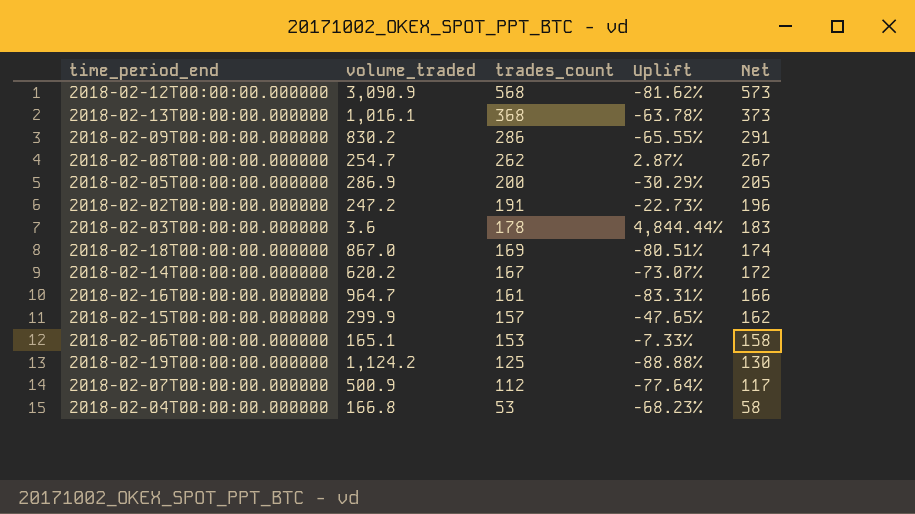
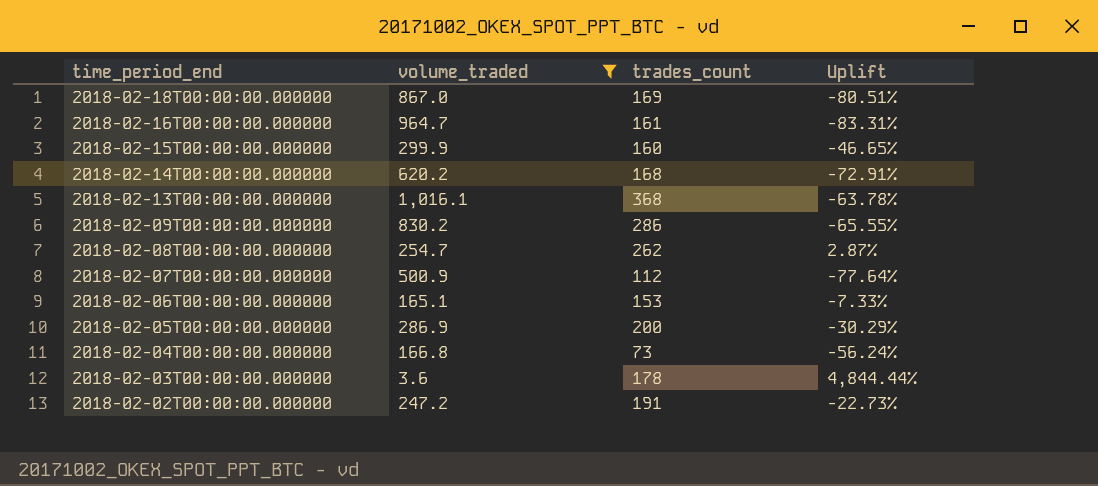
filter: none -> volume_traded <= 1,016.1
row order: trades_count descending -> time_period_end descending
column Net | formula: [trades_count] + 5 -> none
2018-02-15T00:00:00.000000 | trades_count: 157 -> 160
2018-02-15T00:00:00.000000 | Uplift: -47.65% -> -46.65%
2018-02-14T00:00:00.000000 | trades_count: 167 -> 168
2018-02-14T00:00:00.000000 | Uplift: -73.07% -> -72.91%
2018-02-04T00:00:00.000000 | trades_count: 53 -> 73
2018-02-04T00:00:00.000000 | Uplift: -68.23% -> -56.24%

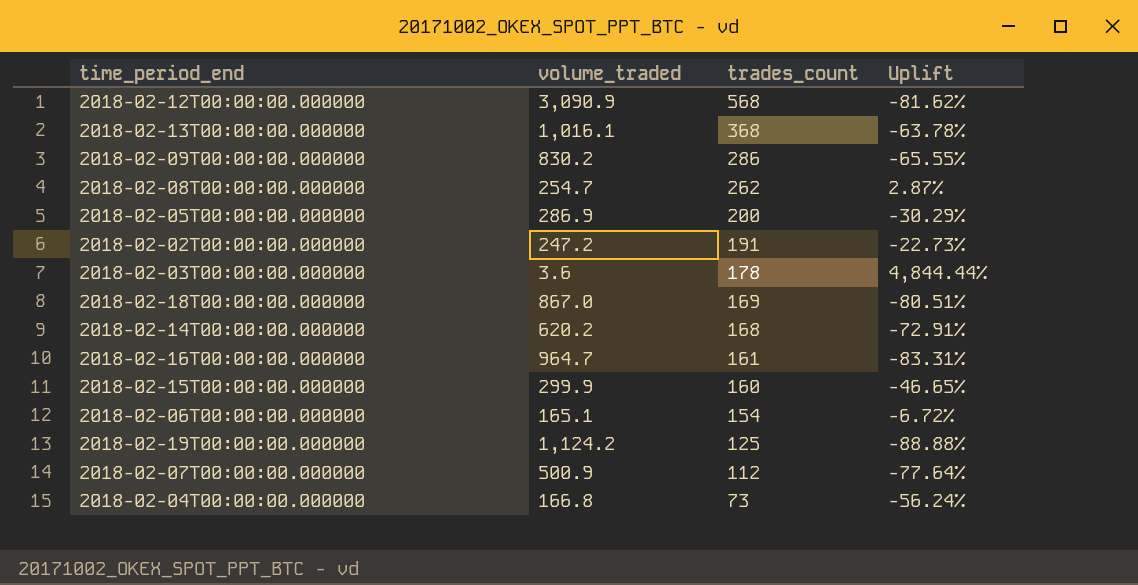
filter: volume_traded <= 1,016.1 -> none
row order: time_period_end descending -> trades_count descending
2018-02-06T00:00:00.000000 | trades_count: 153 -> 154
2018-02-06T00:00:00.000000 | Uplift: -7.33% -> -6.72%

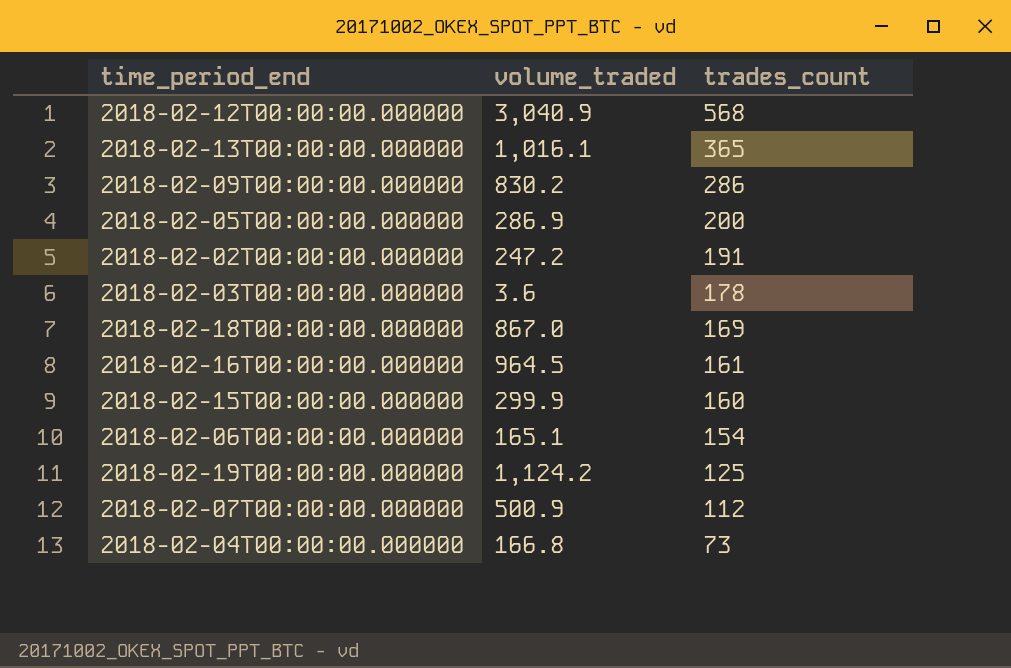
column Uplift | formula: ([trades_count] - [volume_traded]) / [volume_traded] -> none
row 2018-02-08T00:00:00.000000: 254.7 | 262 | 2.87% -> none
row 2018-02-14T00:00:00.000000: 620.2 | 168 | -72.91% -> none
2018-02-12T00:00:00.000000 | volume_traded: 3,090.9 -> 3,040.9
2018-02-13T00:00:00.000000 | trades_count: 368 -> 365
2018-02-16T00:00:00.000000 | volume_traded: 964.7 -> 964.5

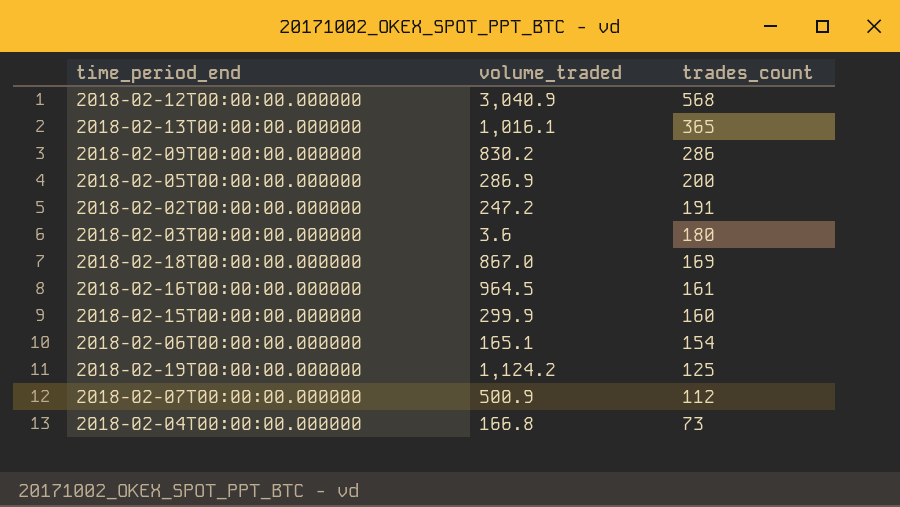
2018-02-03T00:00:00.000000 | trades_count: 178 -> 180

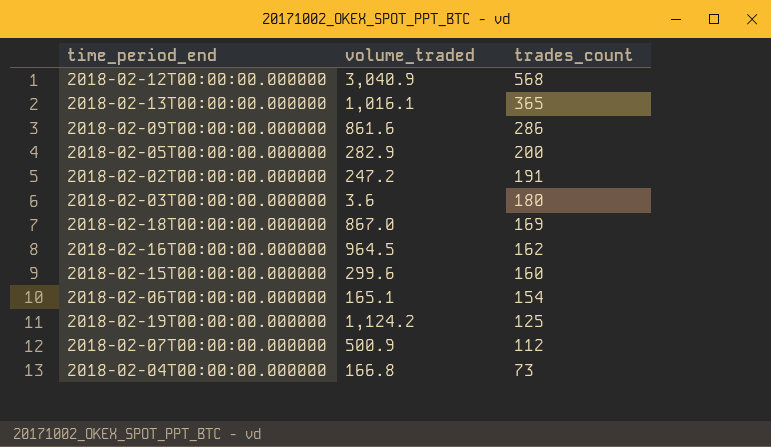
2018-02-09T00:00:00.000000 | volume_traded: 830.2 -> 861.6
2018-02-05T00:00:00.000000 | volume_traded: 286.9 -> 282.9
2018-02-16T00:00:00.000000 | trades_count: 161 -> 162
2018-02-15T00:00:00.000000 | volume_traded: 299.9 -> 299.6

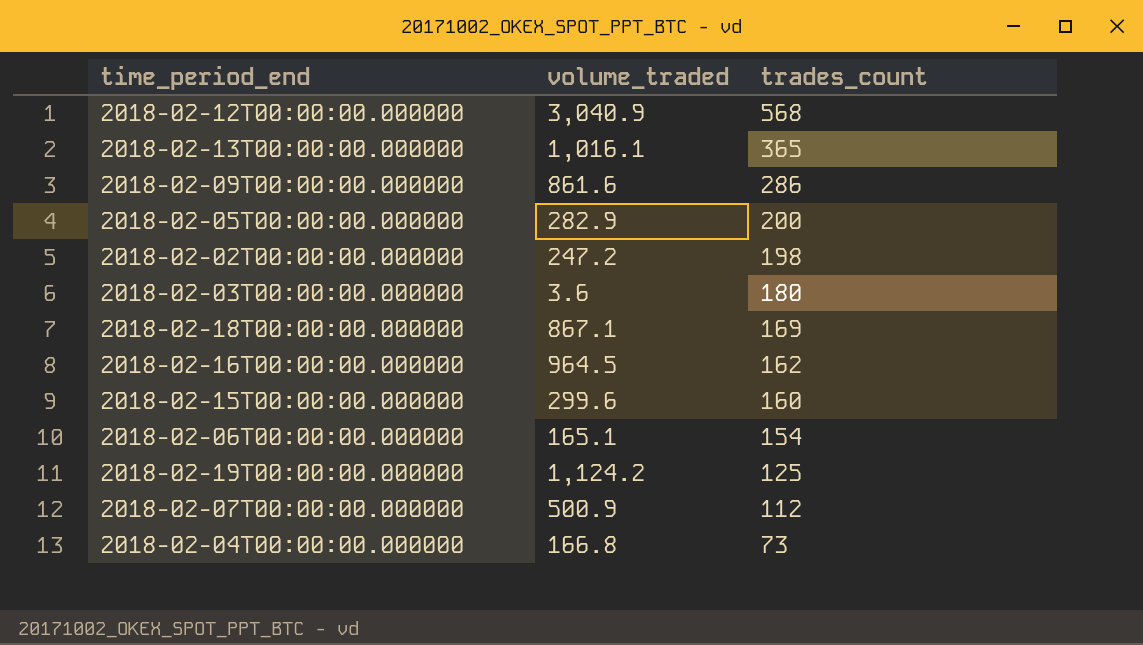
2018-02-02T00:00:00.000000 | trades_count: 191 -> 198
2018-02-18T00:00:00.000000 | volume_traded: 867.0 -> 867.1

